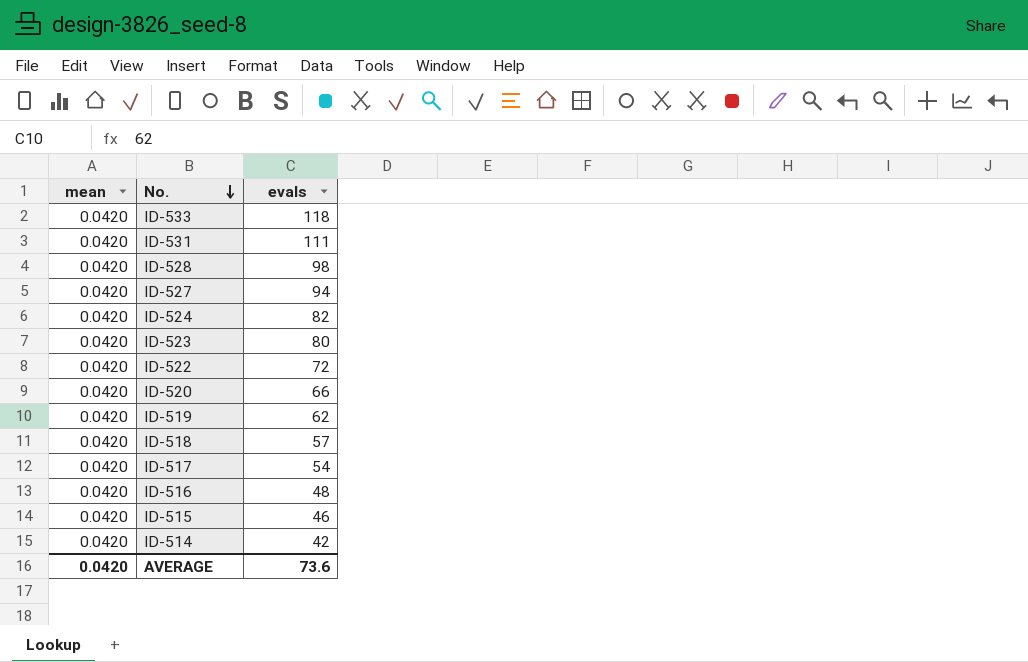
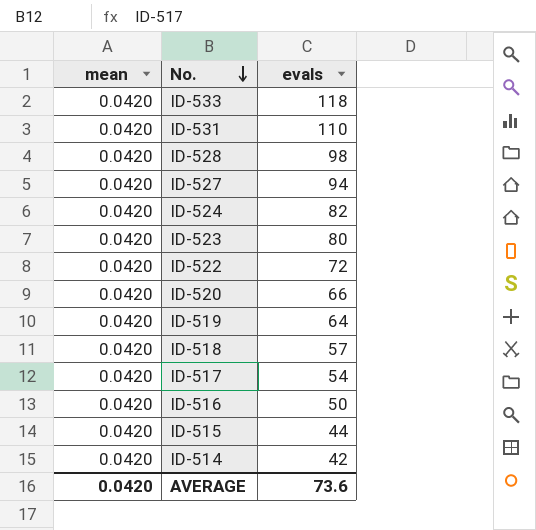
ID-531 | evals: 111 -> 110
ID-519 | evals: 62 -> 64
ID-516 | evals: 48 -> 50
ID-515 | evals: 46 -> 44

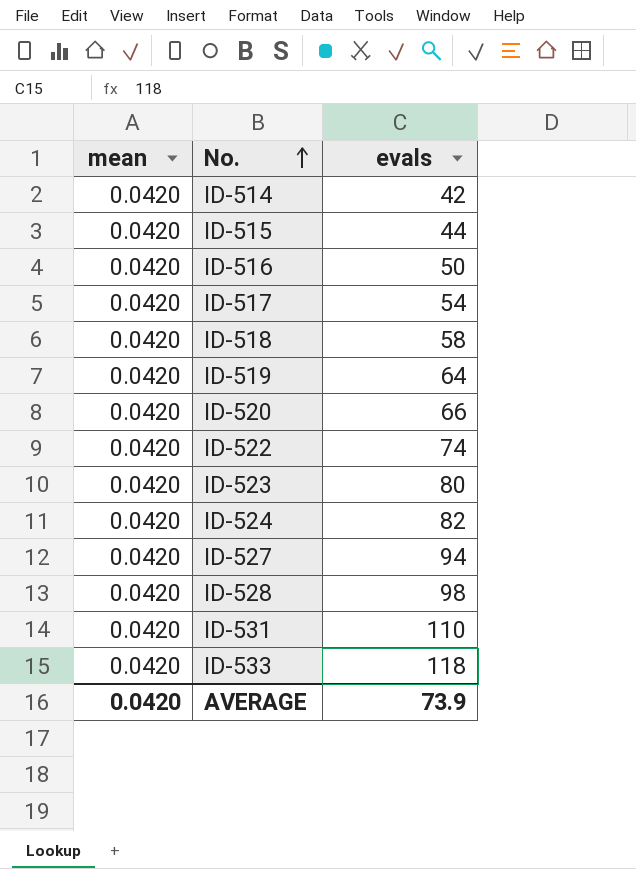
row order: No. descending -> No. ascending
ID-518 | evals: 57 -> 58
ID-522 | evals: 72 -> 74
AVERAGE | evals: 73.6 -> 73.9

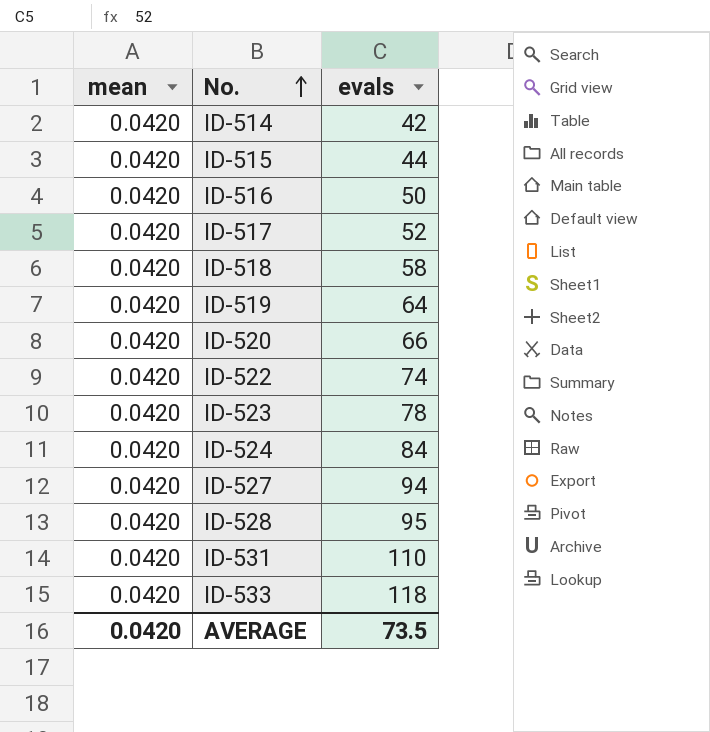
ID-517 | evals: 54 -> 52
ID-523 | evals: 80 -> 78
ID-524 | evals: 82 -> 84
ID-528 | evals: 98 -> 95
AVERAGE | evals: 73.9 -> 73.5

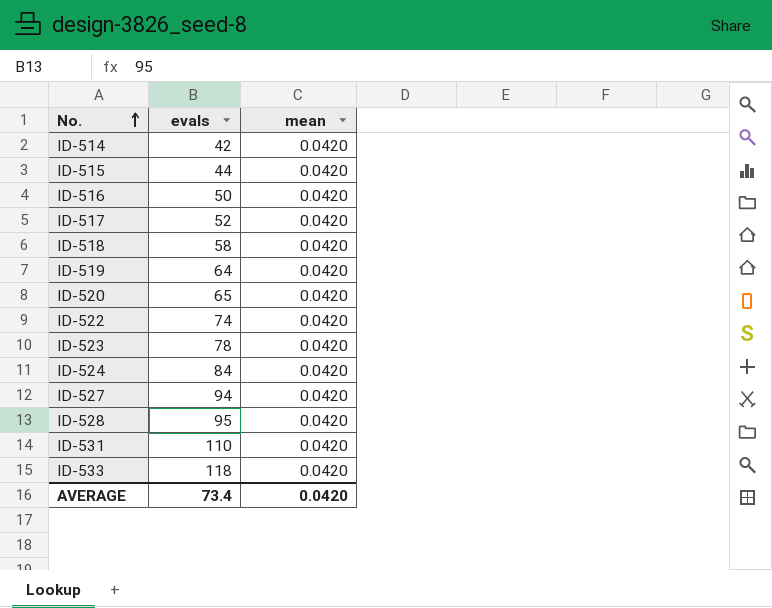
column mean | position: 1 -> 3
ID-520 | evals: 66 -> 65
AVERAGE | evals: 73.5 -> 73.4

